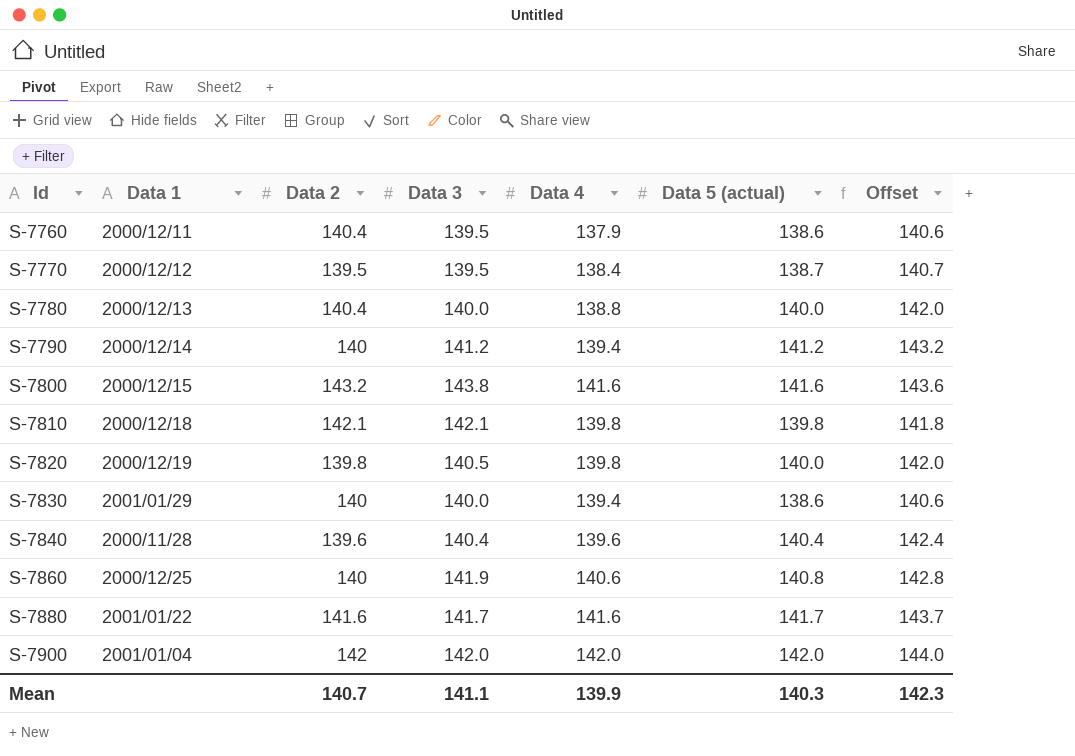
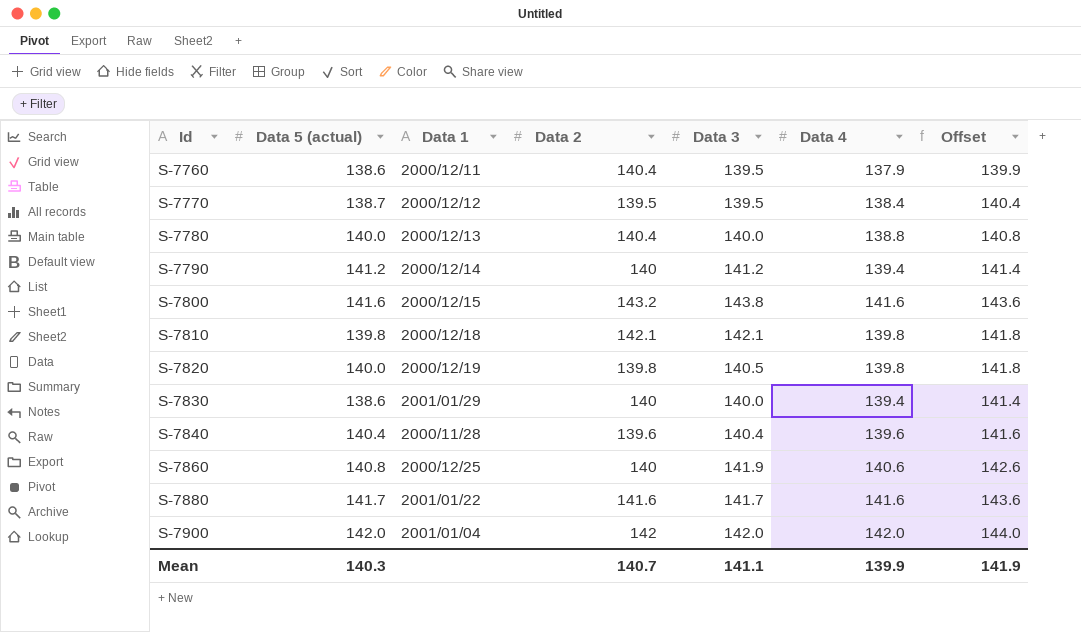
column Data 5 (actual) | position: 6 -> 2
column Offset | formula: [Data 5 (actual)] + 2 -> [Data 4] + 2
Mean | Offset: 142.3 -> 141.9

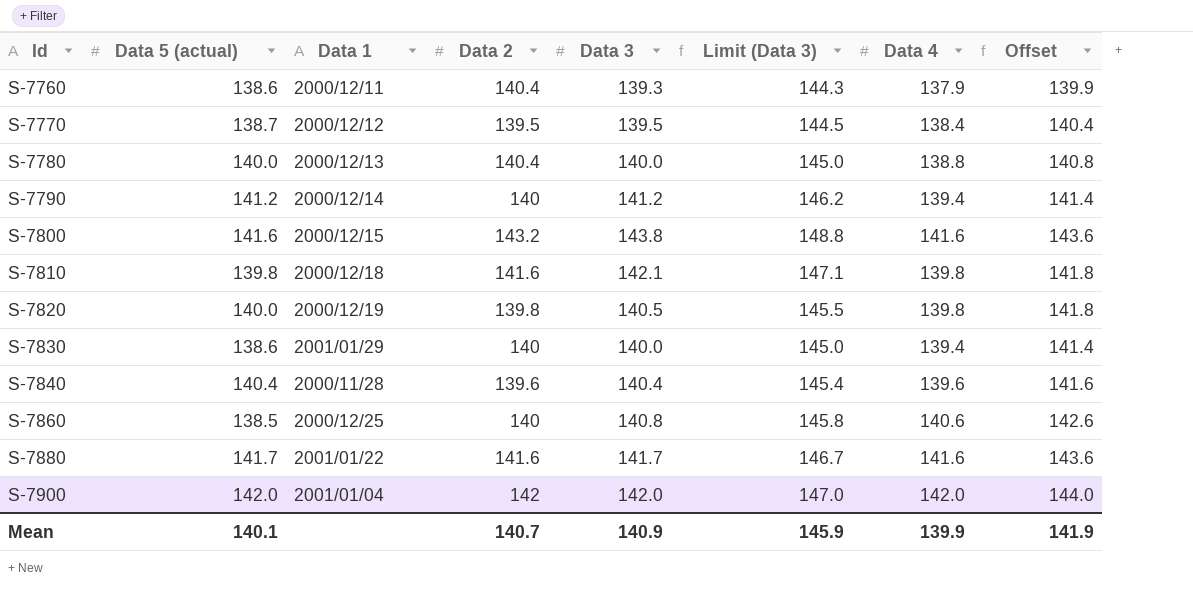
column Limit (Data 3) | formula: none -> [Data 3] + 5
S-7760 | Data 3: 139.5 -> 139.3
S-7810 | Data 2: 142.1 -> 141.6
S-7860 | Data 5 (actual): 140.8 -> 138.5
S-7860 | Data 3: 141.9 -> 140.8
Mean | Data 5 (actual): 140.3 -> 140.1
Mean | Data 3: 141.1 -> 140.9

